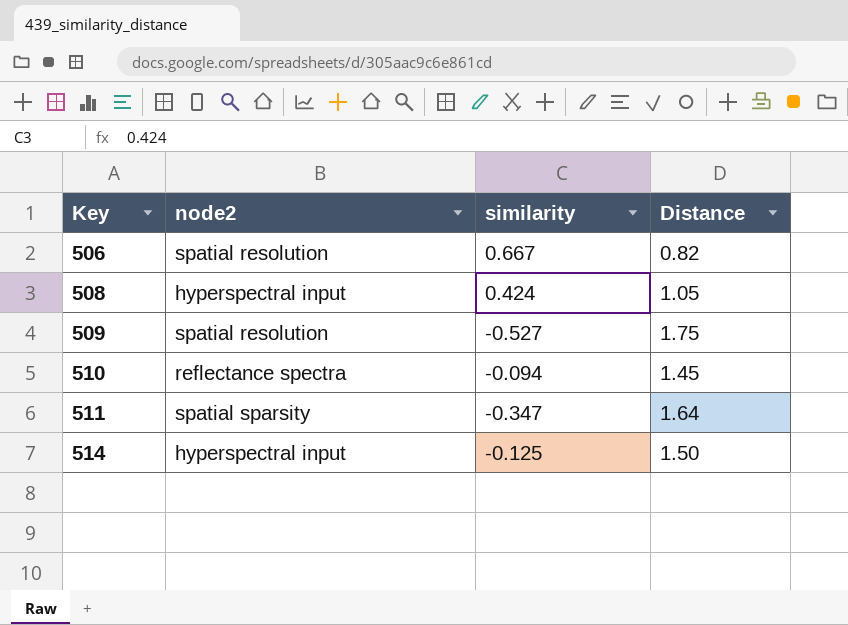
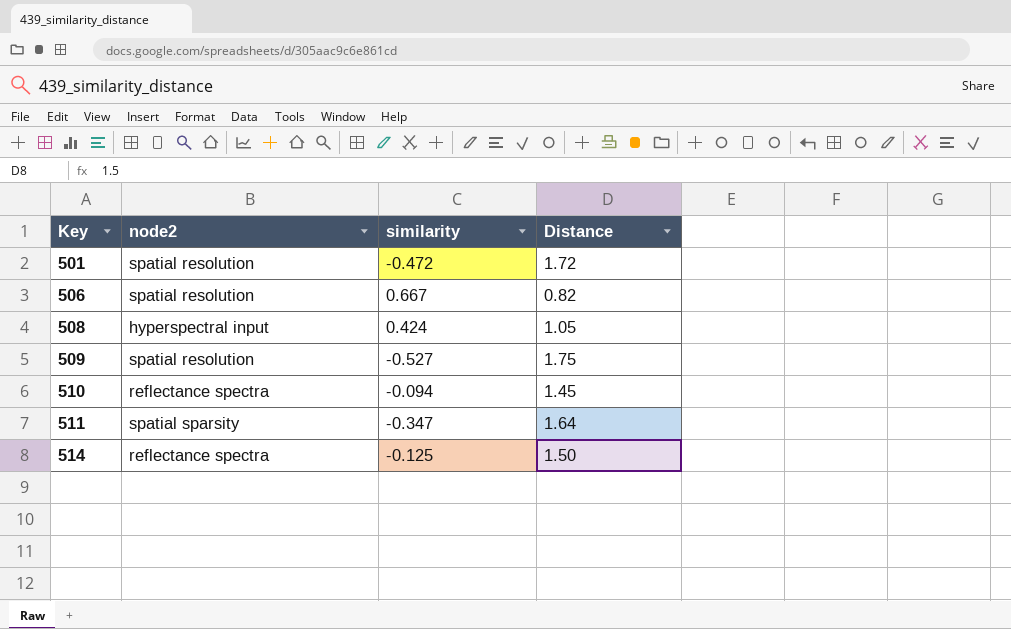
row 501: none -> spatial resolution | -0.472 | 1.72
514 | node2: hyperspectral input -> reflectance spectra

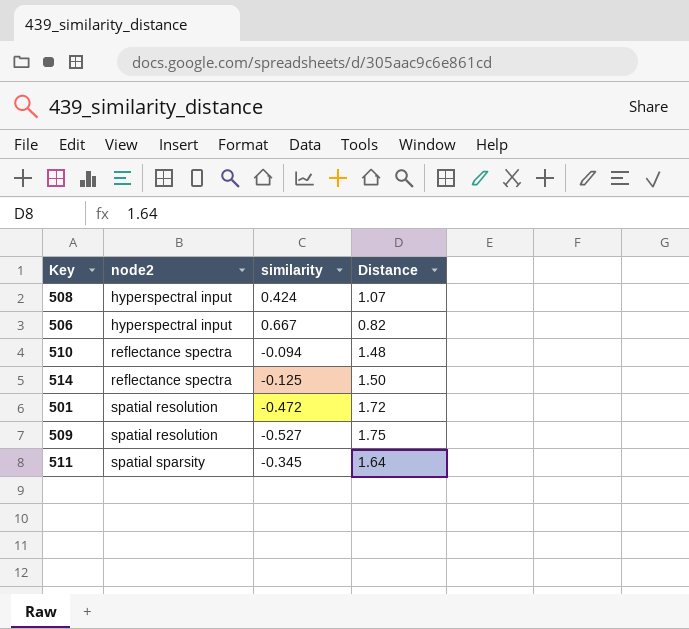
row order: Key ascending -> node2 ascending
508 | Distance: 1.05 -> 1.07
506 | node2: spatial resolution -> hyperspectral input
510 | Distance: 1.45 -> 1.48
511 | similarity: -0.347 -> -0.345

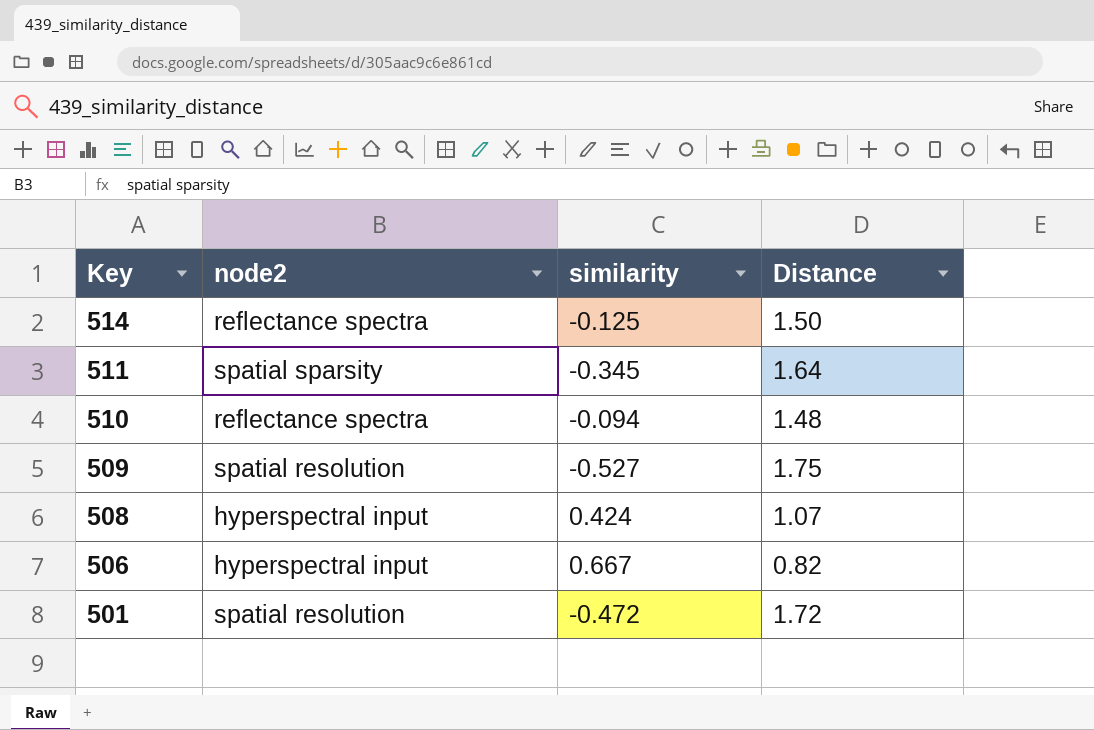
row order: node2 ascending -> Key descending

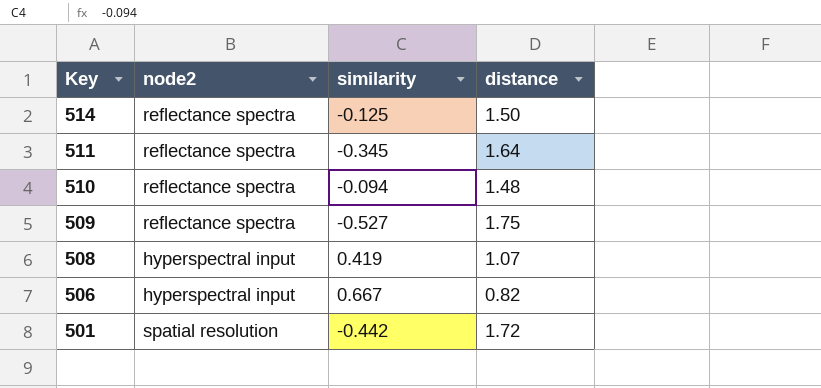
column name: Distance -> distance
511 | node2: spatial sparsity -> reflectance spectra
509 | node2: spatial resolution -> reflectance spectra
508 | similarity: 0.424 -> 0.419
501 | similarity: -0.472 -> -0.442

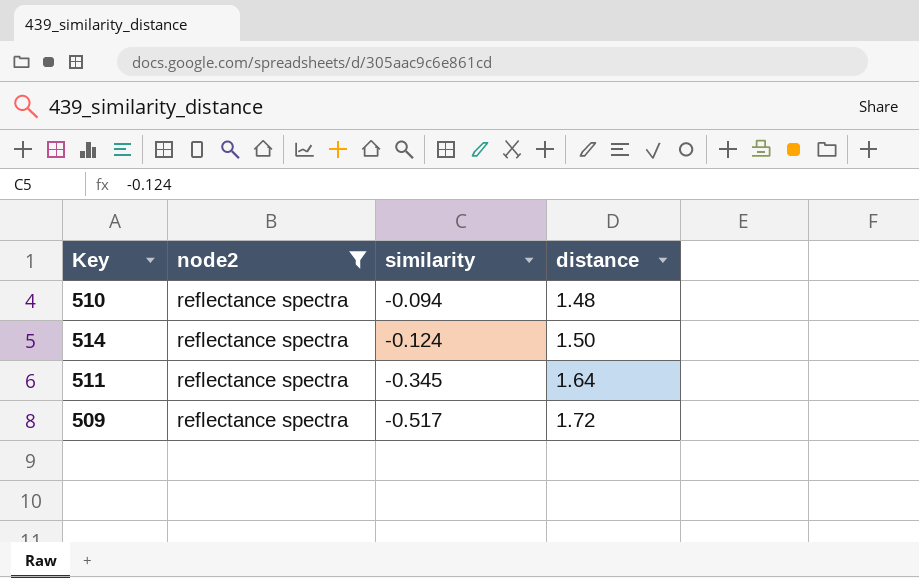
filter: none -> node2 = reflectance spectra
row order: Key descending -> similarity descending
514 | similarity: -0.125 -> -0.124
509 | similarity: -0.527 -> -0.517
509 | distance: 1.75 -> 1.72

